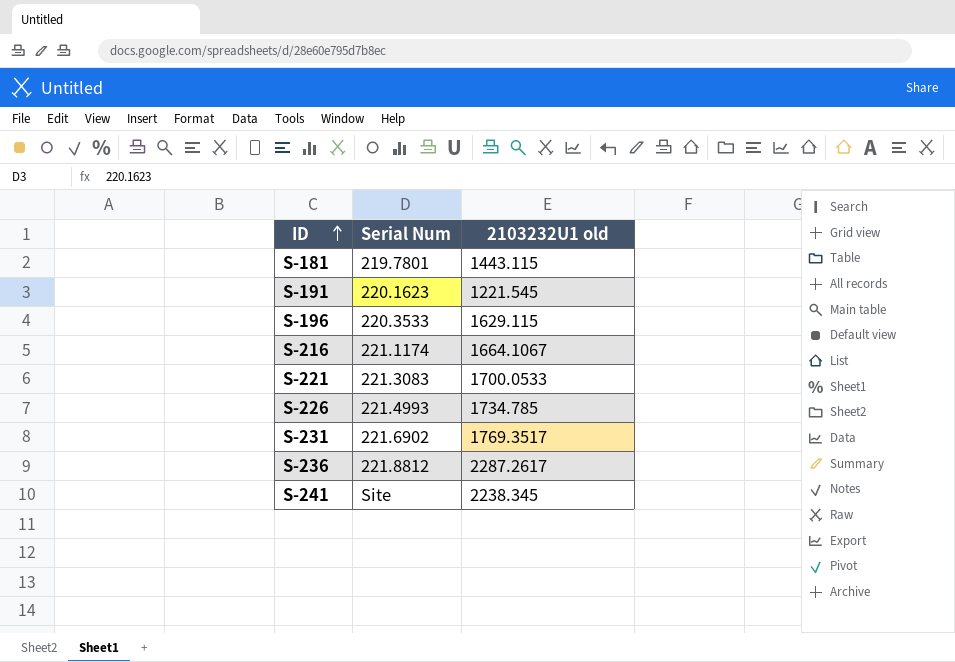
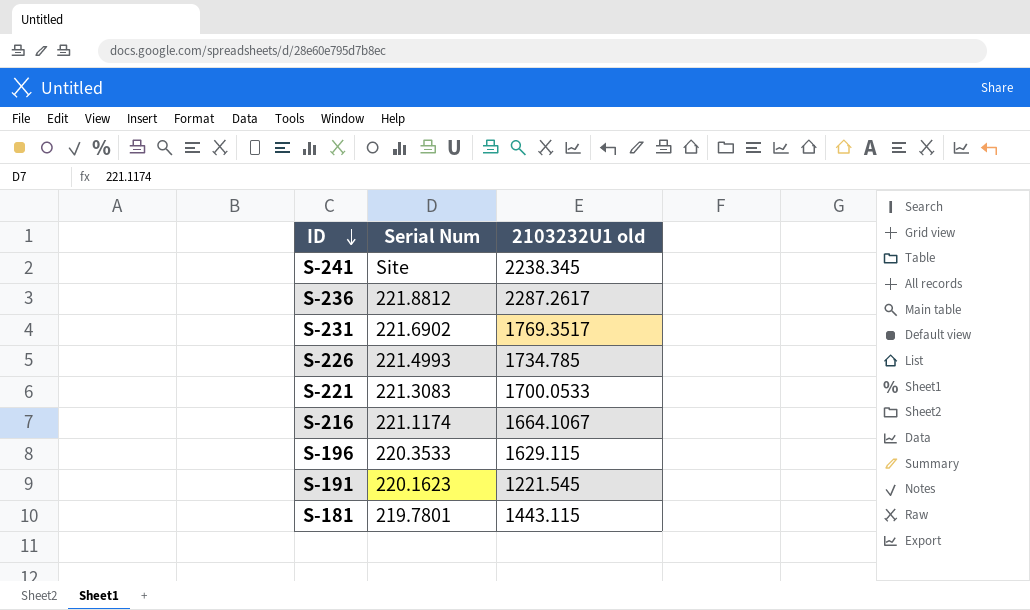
row order: ID ascending -> ID descending

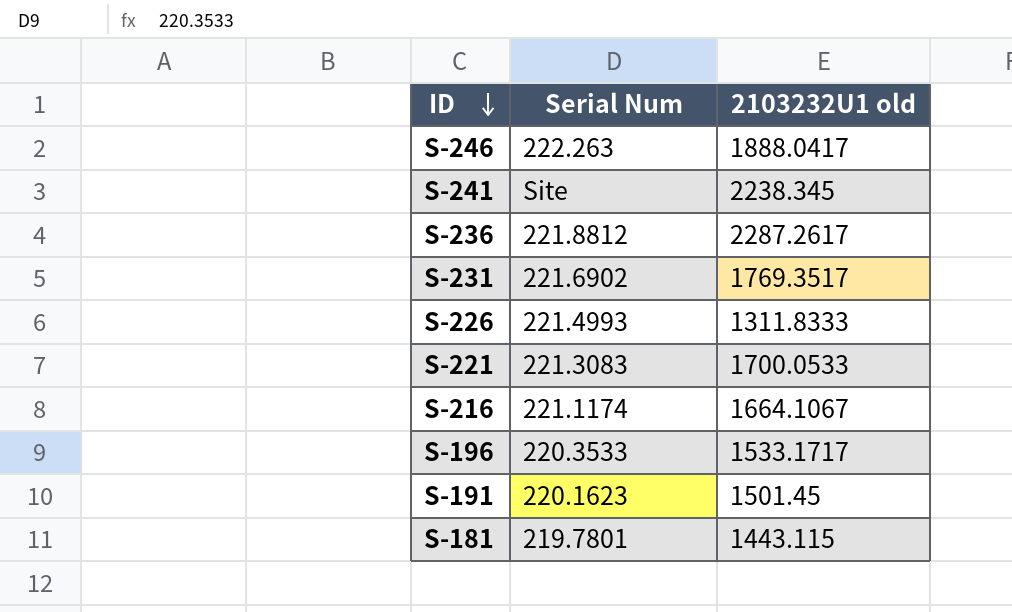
row S-246: none -> 222.263 | 1888.0417
S-226 | 2103232U1 old: 1734.785 -> 1311.8333
S-196 | 2103232U1 old: 1629.115 -> 1533.1717
S-191 | 2103232U1 old: 1221.545 -> 1501.45

